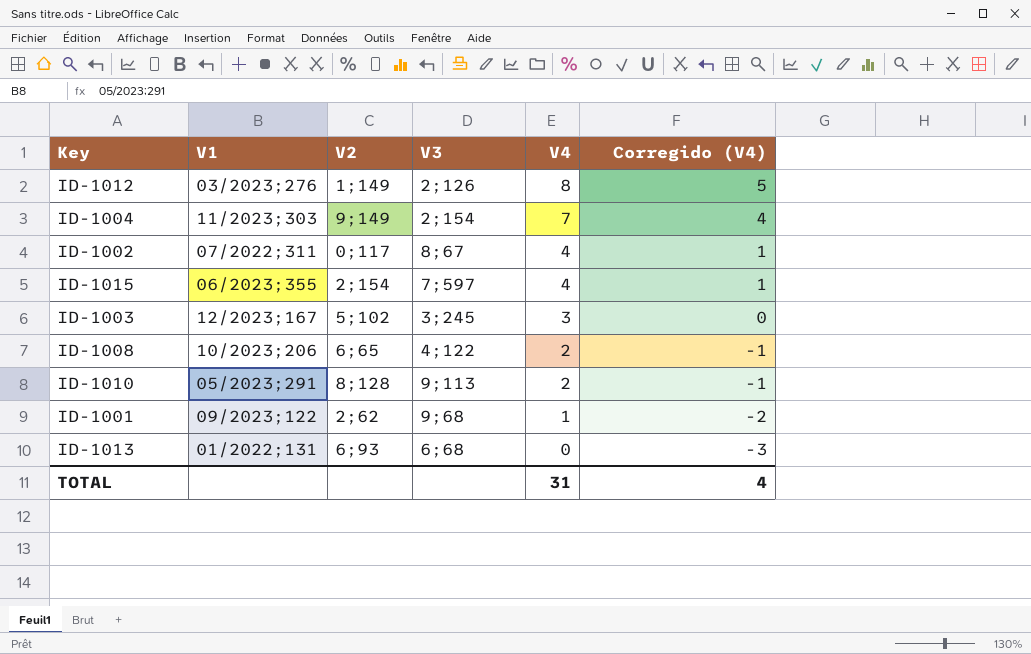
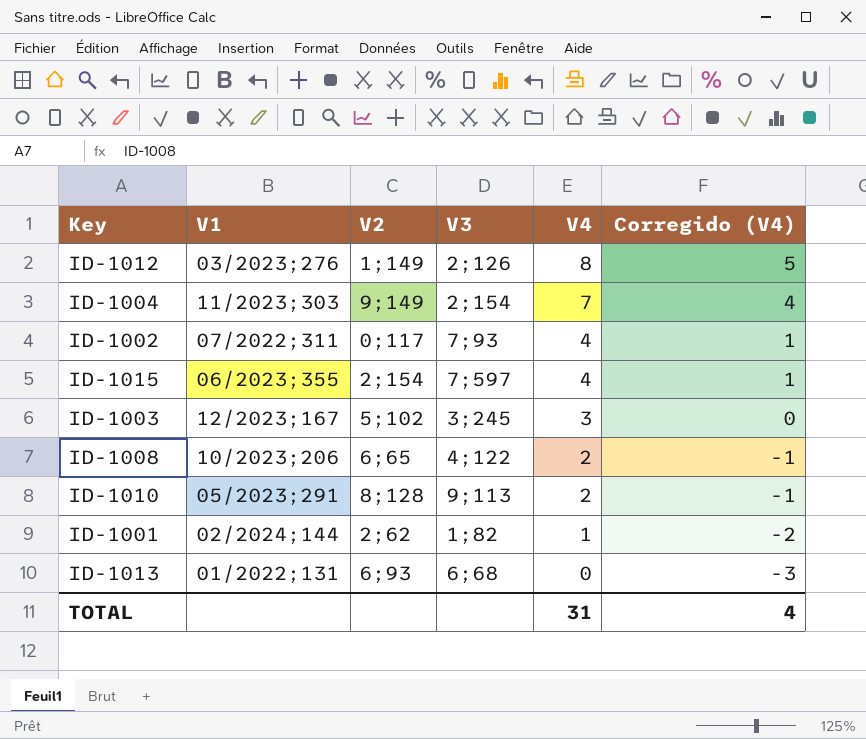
ID-1002 | V3: 8;67 -> 7;93
ID-1001 | V1: 09/2023;122 -> 02/2024;144
ID-1001 | V3: 9;68 -> 1;82

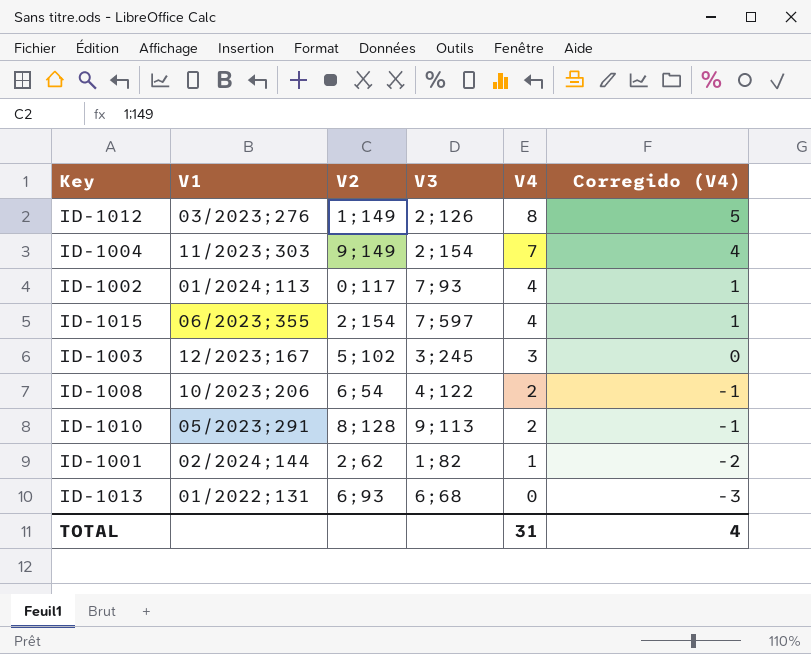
ID-1002 | V1: 07/2022;311 -> 01/2024;113
ID-1008 | V2: 6;65 -> 6;54

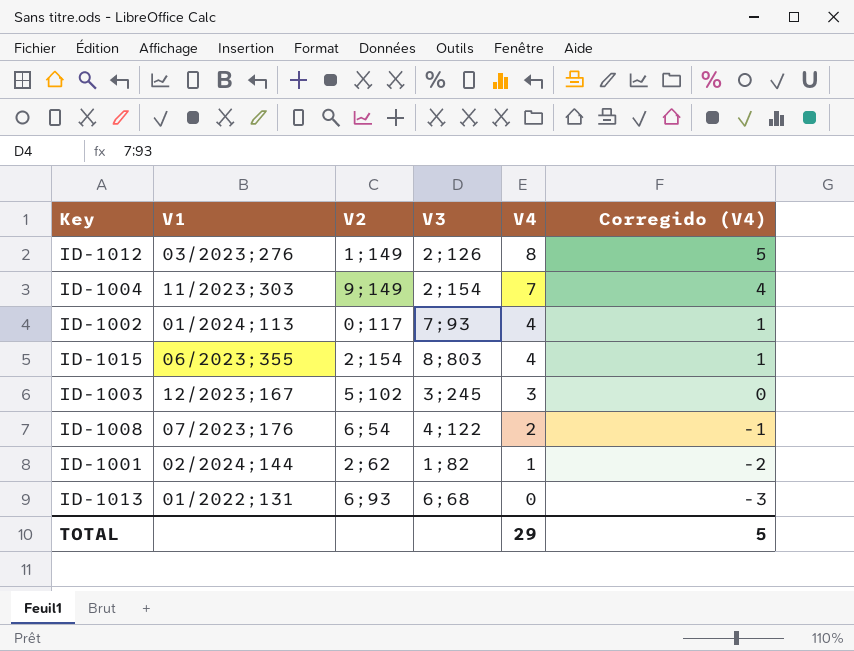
row ID-1010: 05/2023;291 | 8;128 | 9;113 | 2 | -1 -> none
ID-1015 | V3: 7;597 -> 8;803
ID-1008 | V1: 10/2023;206 -> 07/2023;176
TOTAL | V4: 31 -> 29
TOTAL | Corregido (V4): 4 -> 5

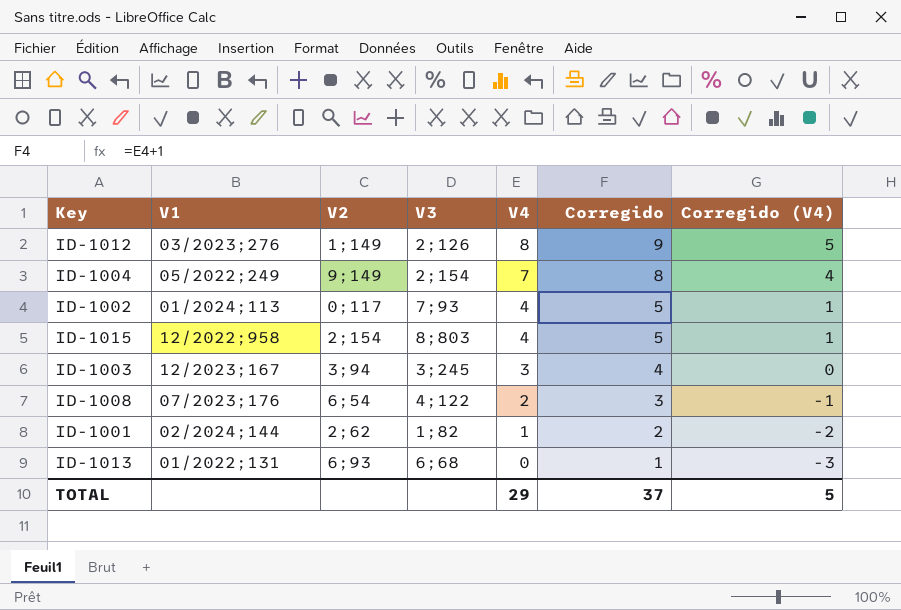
column Corregido | formula: none -> [V4] + 1
ID-1004 | V1: 11/2023;303 -> 05/2022;249
ID-1015 | V1: 06/2023;355 -> 12/2022;958
ID-1003 | V2: 5;102 -> 3;94

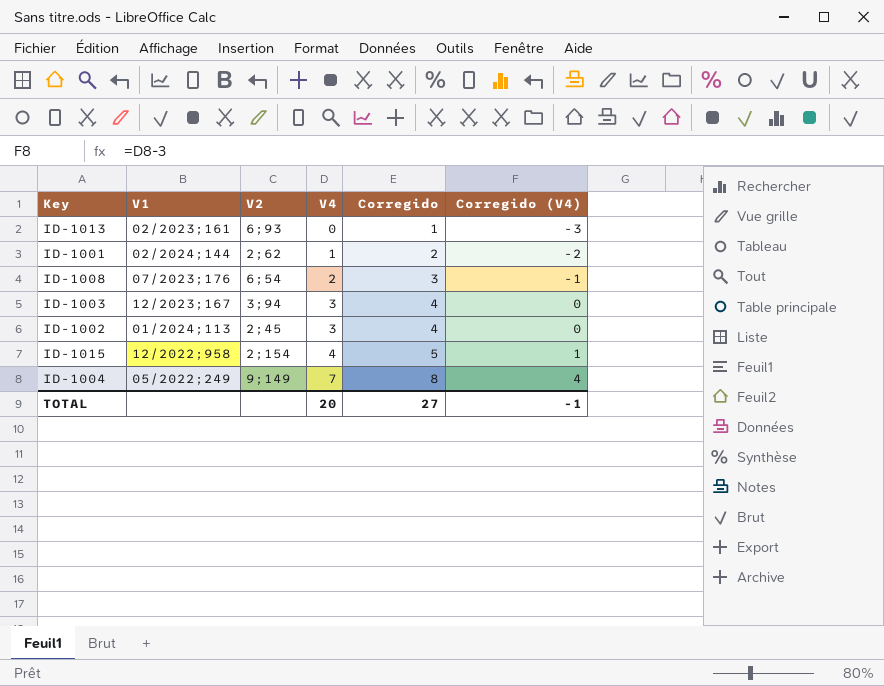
row order: V4 descending -> V4 ascending
column V3 | position: 4 -> none
row ID-1012: 03/2023;276 | 1;149 | 2;126 | 8 | 9 | 5 -> none
ID-1013 | V1: 01/2022;131 -> 02/2023;161
ID-1002 | V2: 0;117 -> 2;45
ID-1002 | V4: 4 -> 3
ID-1002 | Corregido: 5 -> 4
ID-1002 | Corregido (V4): 1 -> 0
TOTAL | V4: 29 -> 20
TOTAL | Corregido: 37 -> 27
TOTAL | Corregido (V4): 5 -> -1

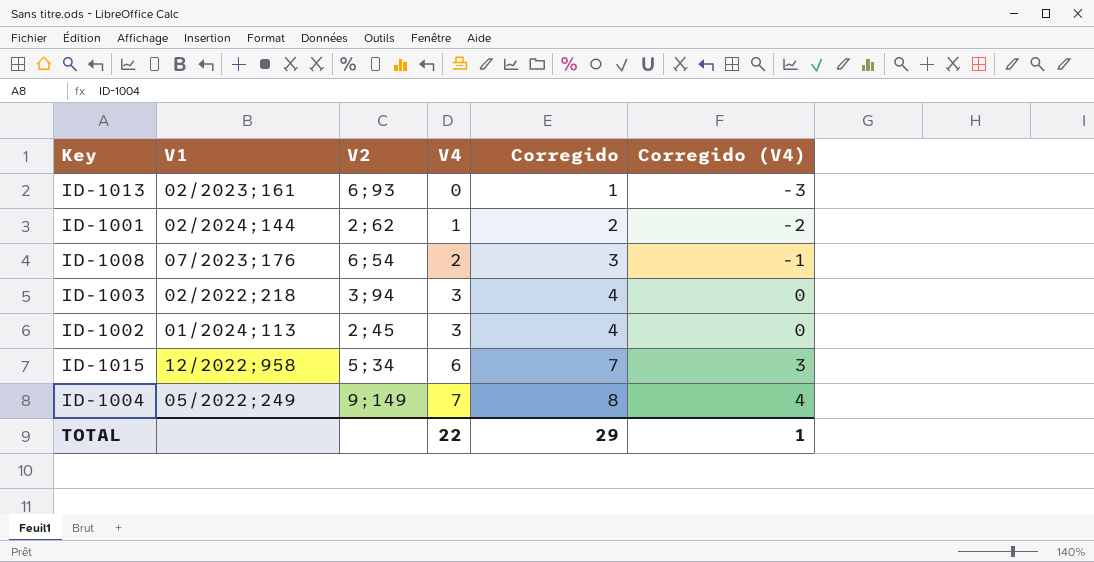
ID-1003 | V1: 12/2023;167 -> 02/2022;218
ID-1015 | V2: 2;154 -> 5;34
ID-1015 | V4: 4 -> 6
ID-1015 | Corregido: 5 -> 7
ID-1015 | Corregido (V4): 1 -> 3
TOTAL | V4: 20 -> 22
TOTAL | Corregido: 27 -> 29
TOTAL | Corregido (V4): -1 -> 1

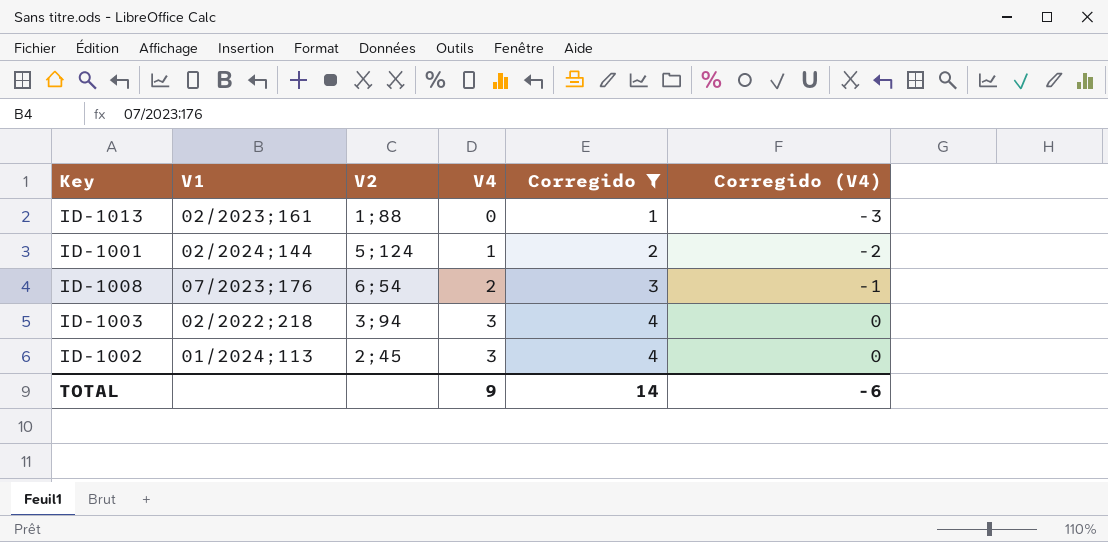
filter: none -> Corregido <= 4
ID-1013 | V2: 6;93 -> 1;88
ID-1001 | V2: 2;62 -> 5;124
TOTAL | V4: 22 -> 9
TOTAL | Corregido: 29 -> 14
TOTAL | Corregido (V4): 1 -> -6

